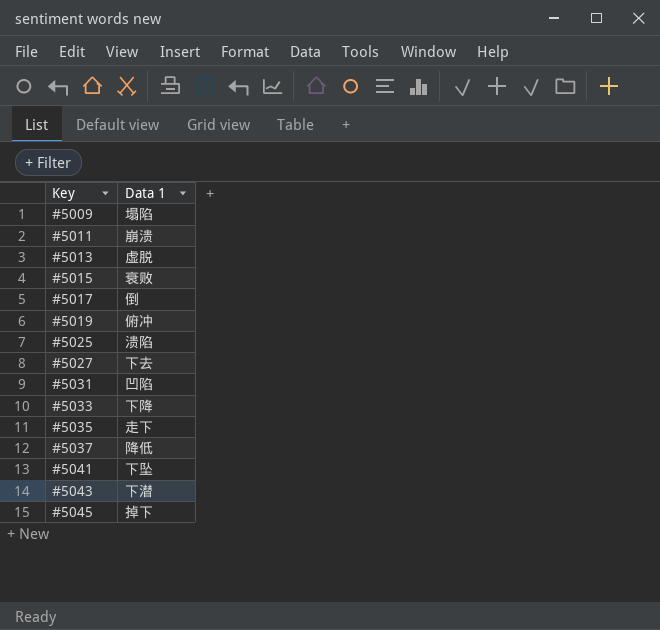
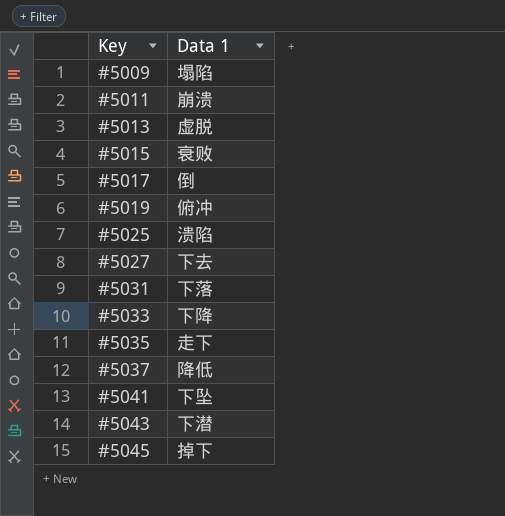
#5031 | Data 1: 凹陷 -> 下落

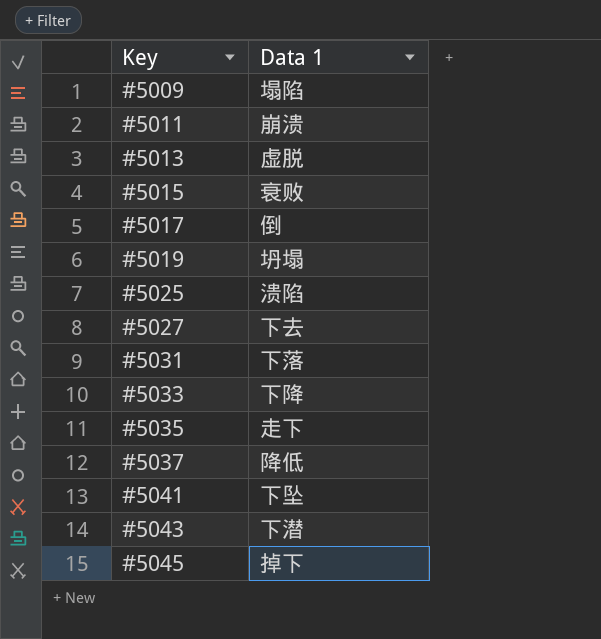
#5019 | Data 1: 俯冲 -> 坍塌

